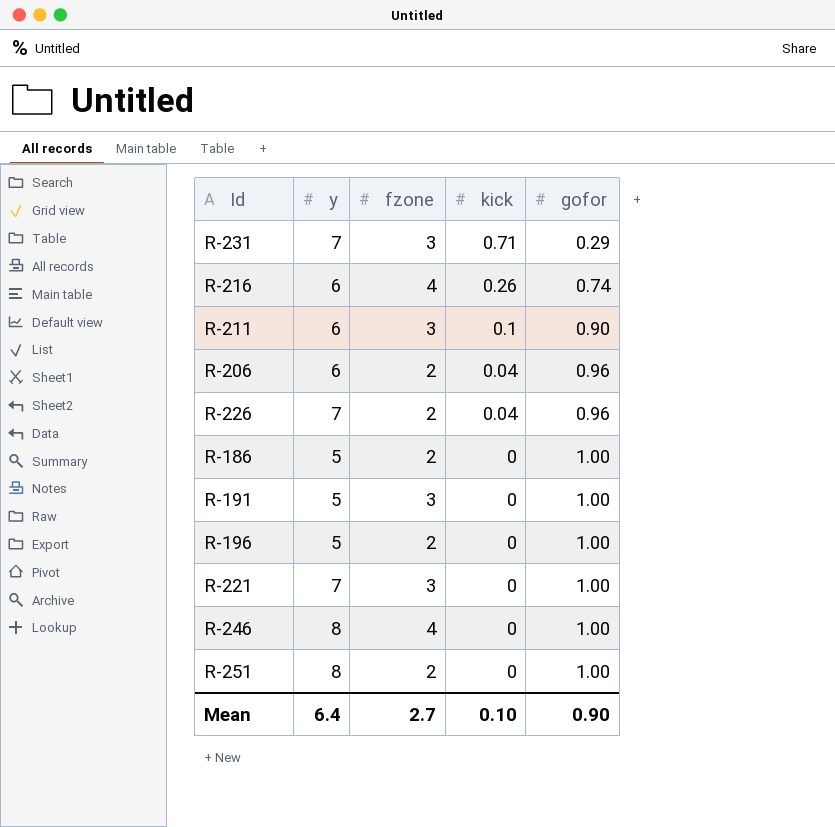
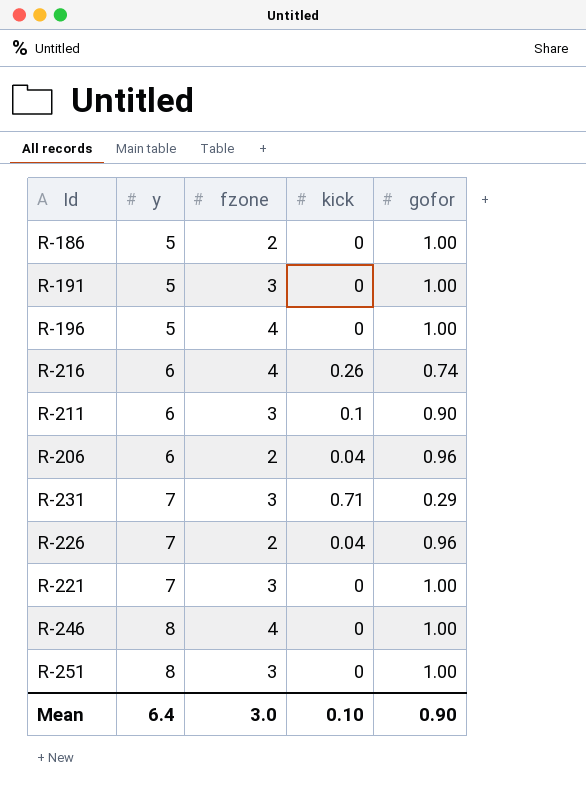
row order: kick descending -> y ascending
R-196 | fzone: 2 -> 4
R-251 | fzone: 2 -> 3
Mean | fzone: 2.7 -> 3.0

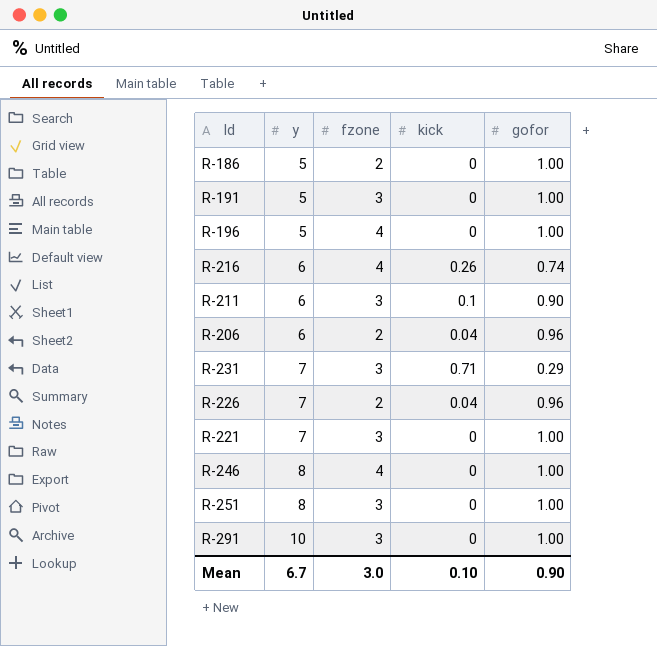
row R-291: none -> 10 | 3 | 0 | 1.00
Mean | y: 6.4 -> 6.7

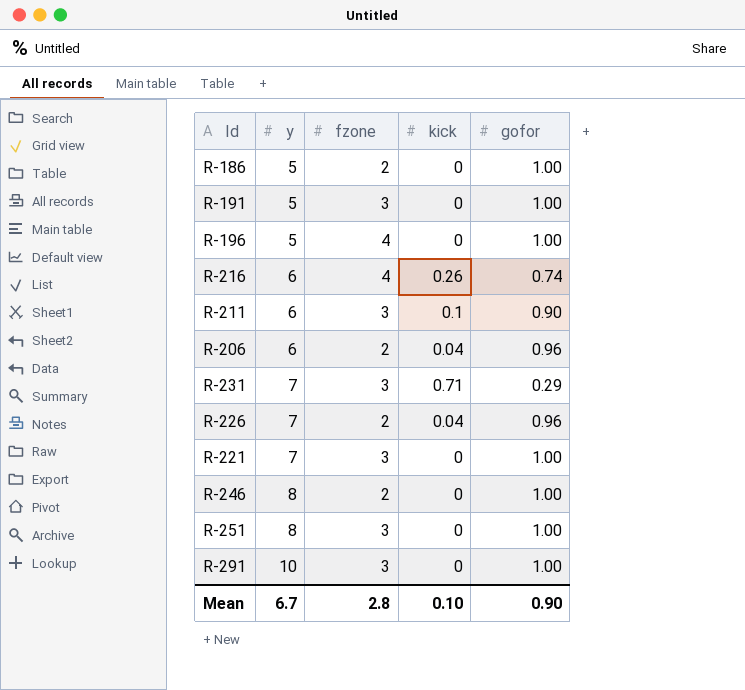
R-246 | fzone: 4 -> 2
Mean | fzone: 3.0 -> 2.8

